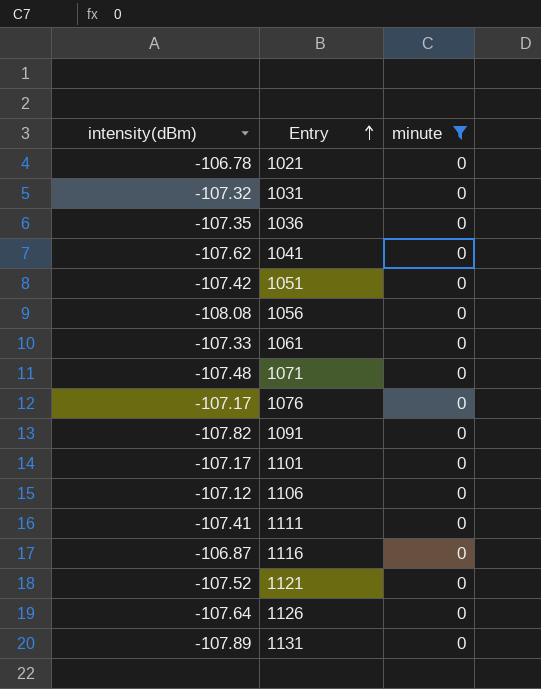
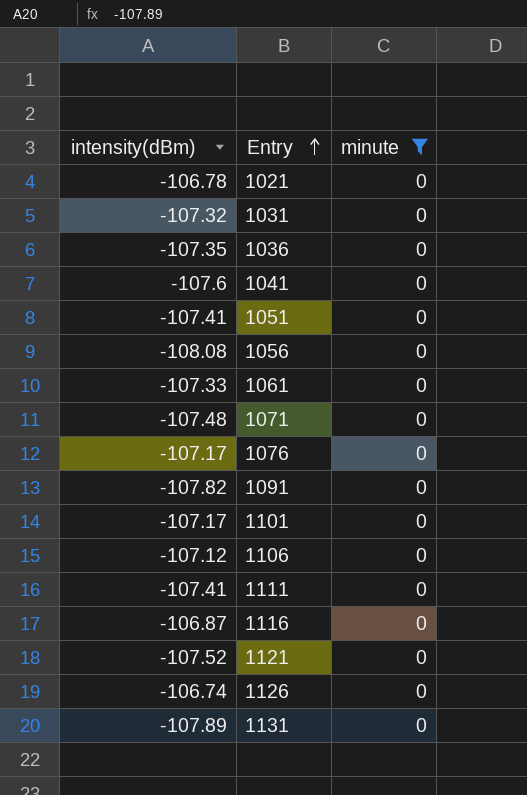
1041 | intensity(dBm): -107.62 -> -107.6
1051 | intensity(dBm): -107.42 -> -107.41
1126 | intensity(dBm): -107.64 -> -106.74

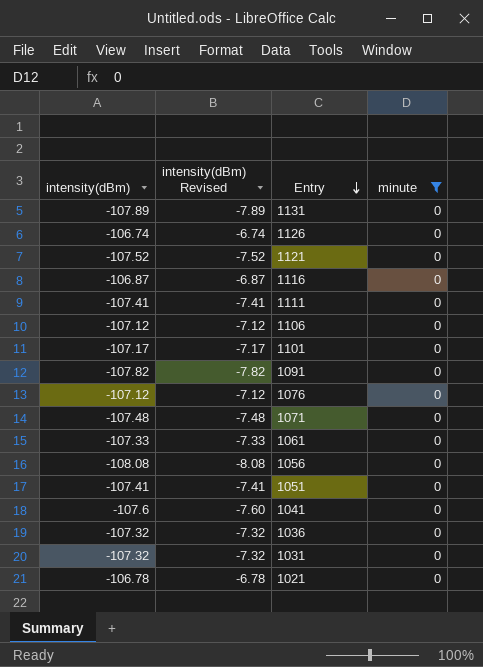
row order: Entry ascending -> Entry descending
column intensity(dBm) Revised | formula: none -> [intensity(dBm)] + 100
1076 | intensity(dBm): -107.17 -> -107.12
1036 | intensity(dBm): -107.35 -> -107.32

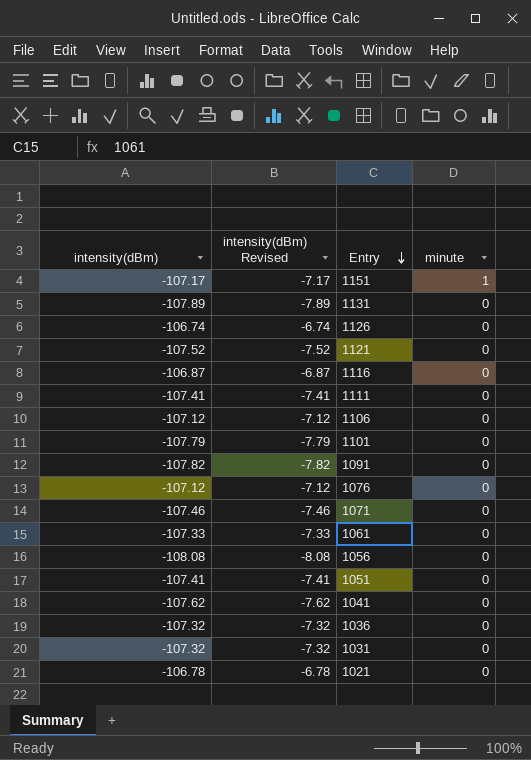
filter: minute = 0 -> none
1101 | intensity(dBm): -107.17 -> -107.79
1101 | intensity(dBm) Revised: -7.17 -> -7.79
1071 | intensity(dBm): -107.48 -> -107.46
1071 | intensity(dBm) Revised: -7.48 -> -7.46
1041 | intensity(dBm): -107.6 -> -107.62
1041 | intensity(dBm) Revised: -7.60 -> -7.62

